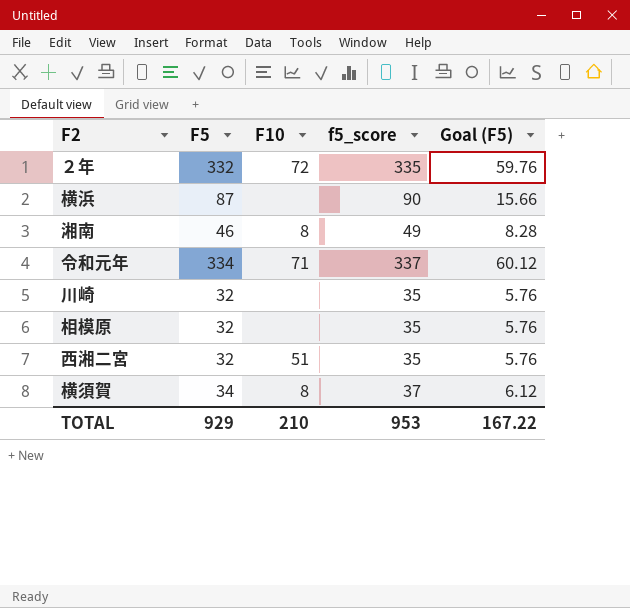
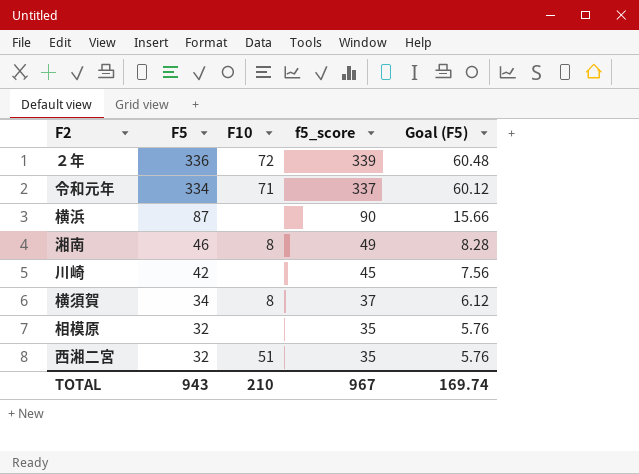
row order: none -> F5 descending
２年 | F5: 332 -> 336
２年 | f5_score: 335 -> 339
２年 | Goal (F5): 59.76 -> 60.48
川崎 | F5: 32 -> 42
川崎 | f5_score: 35 -> 45
川崎 | Goal (F5): 5.76 -> 7.56
TOTAL | F5: 929 -> 943
TOTAL | f5_score: 953 -> 967
TOTAL | Goal (F5): 167.22 -> 169.74

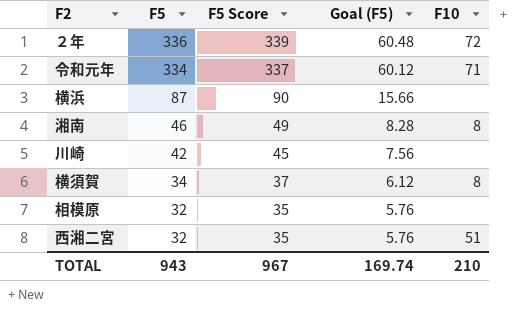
column name: f5_score -> F5 Score
column F10 | position: 3 -> 5

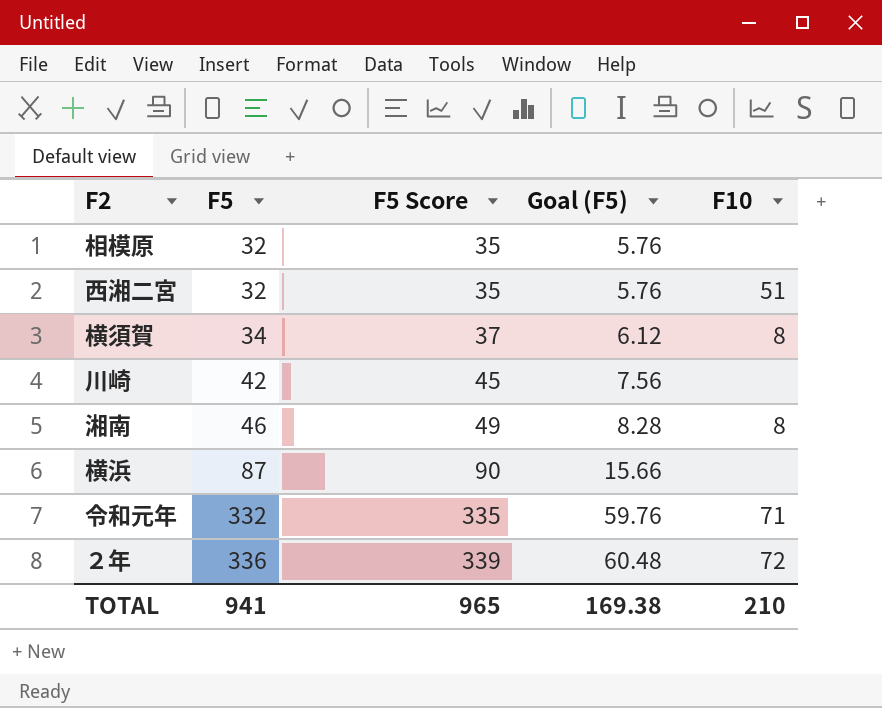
row order: F5 descending -> F5 ascending
令和元年 | F5: 334 -> 332
令和元年 | F5 Score: 337 -> 335
令和元年 | Goal (F5): 60.12 -> 59.76
TOTAL | F5: 943 -> 941
TOTAL | F5 Score: 967 -> 965
TOTAL | Goal (F5): 169.74 -> 169.38

